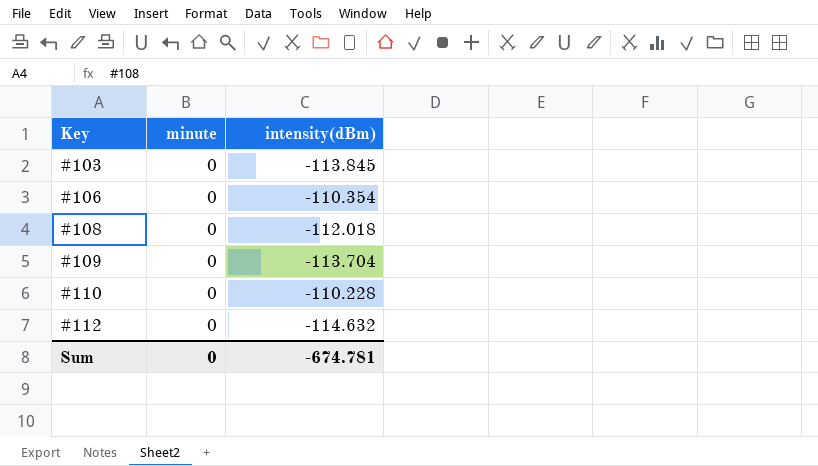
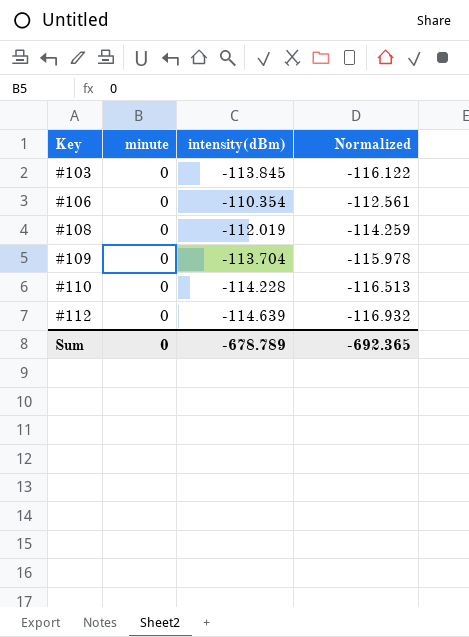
column Normalized | formula: none -> [intensity(dBm)] * 1.02
#108 | intensity(dBm): -112.018 -> -112.019
#110 | intensity(dBm): -110.228 -> -114.228
#112 | intensity(dBm): -114.632 -> -114.639
Sum | intensity(dBm): -674.781 -> -678.789

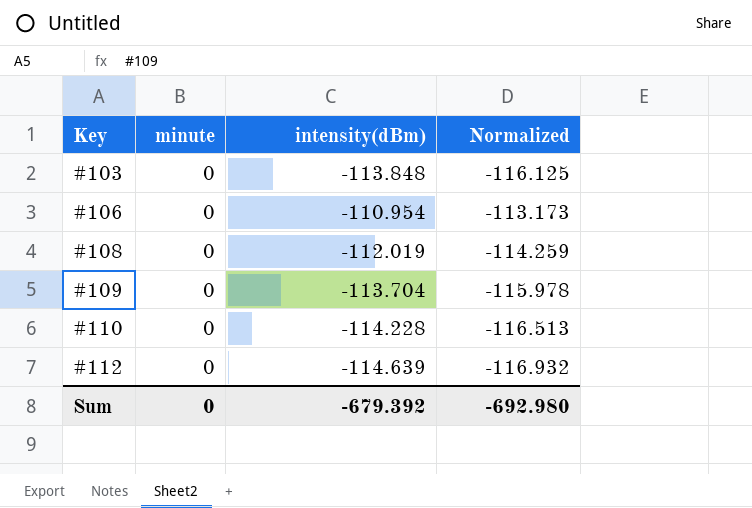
#103 | intensity(dBm): -113.845 -> -113.848
#103 | Normalized: -116.122 -> -116.125
#106 | intensity(dBm): -110.354 -> -110.954
#106 | Normalized: -112.561 -> -113.173
Sum | intensity(dBm): -678.789 -> -679.392
Sum | Normalized: -692.365 -> -692.980

